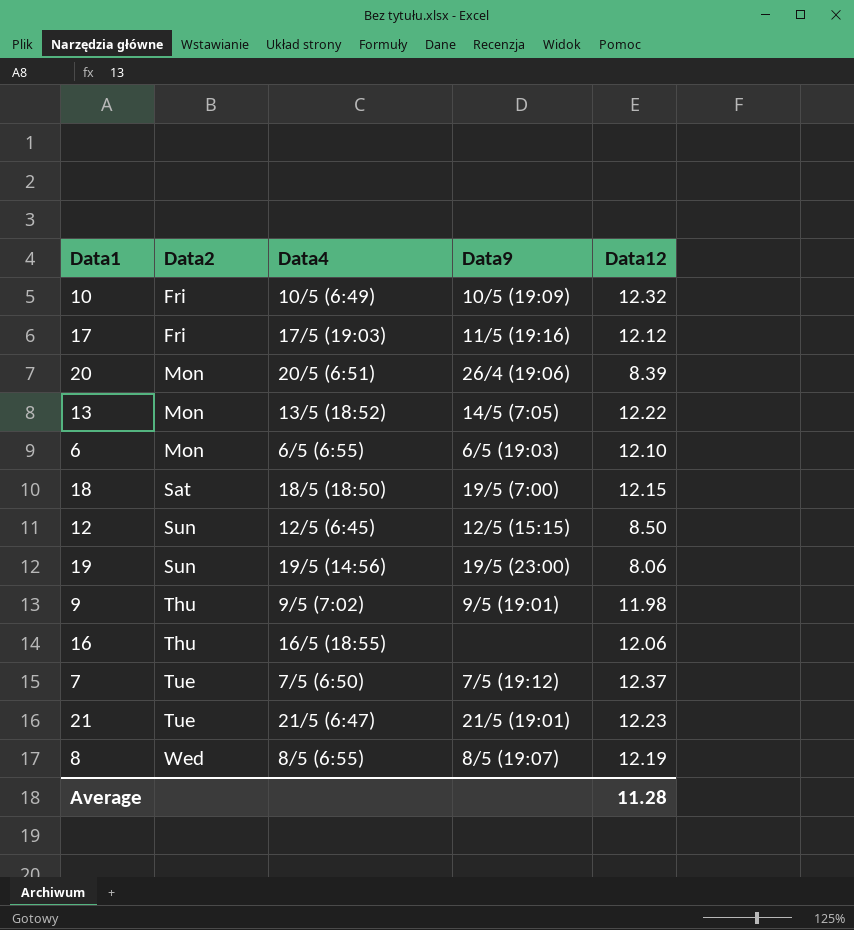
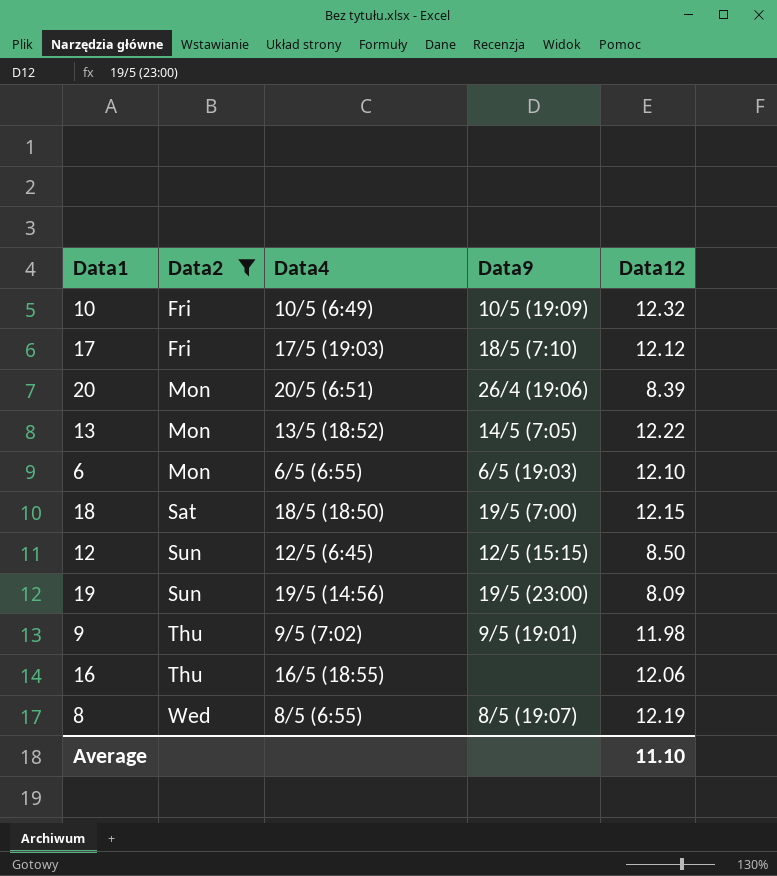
filter: none -> Data2 != Tue
17 | Data9: 11/5 (19:16) -> 18/5 (7:10)
19 | Data12: 8.06 -> 8.09
Average | Data12: 11.28 -> 11.10

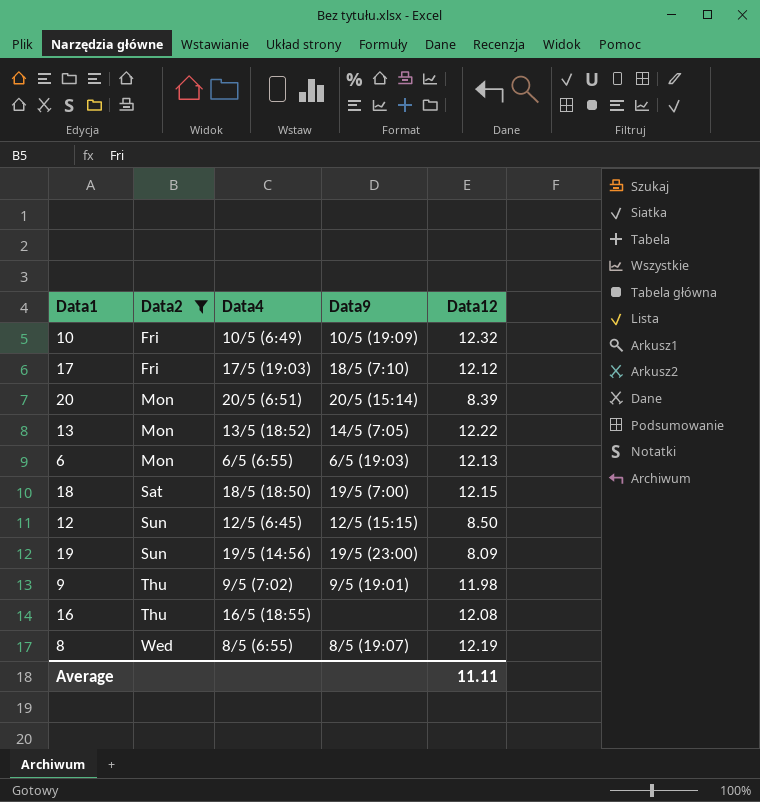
20 | Data9: 26/4 (19:06) -> 20/5 (15:14)
6 | Data12: 12.10 -> 12.13
16 | Data12: 12.06 -> 12.08
Average | Data12: 11.10 -> 11.11

